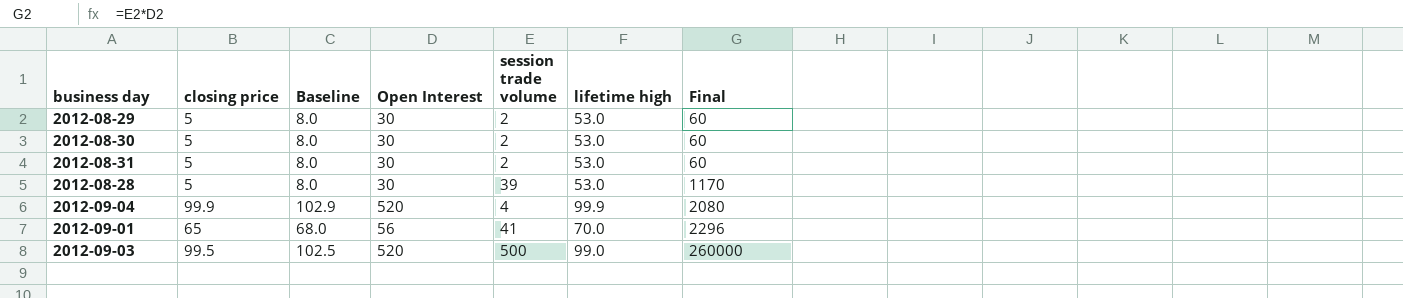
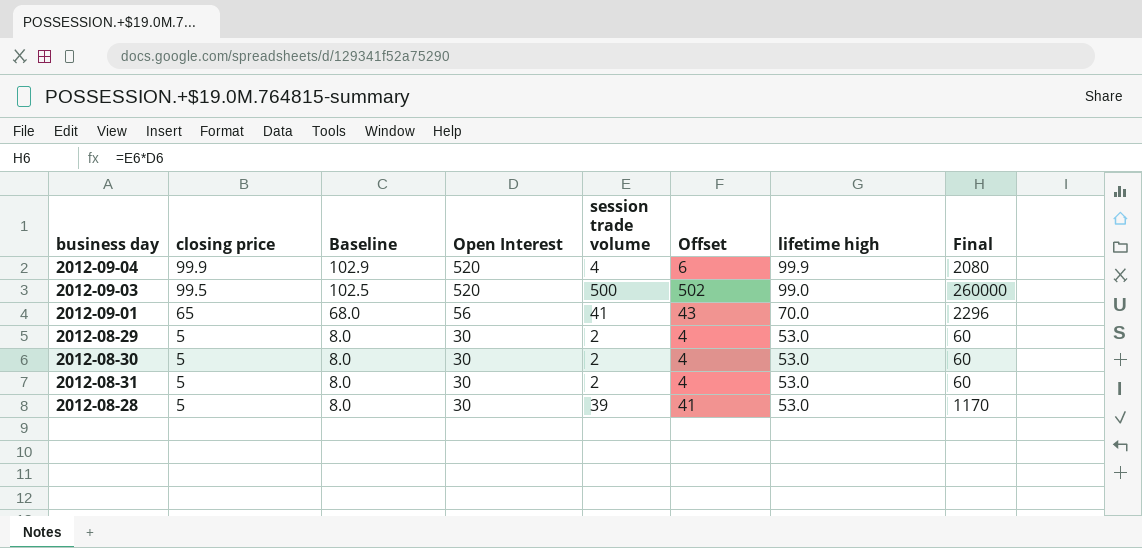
row order: Final ascending -> closing price descending
column Offset | formula: none -> [session trade volume] + 2

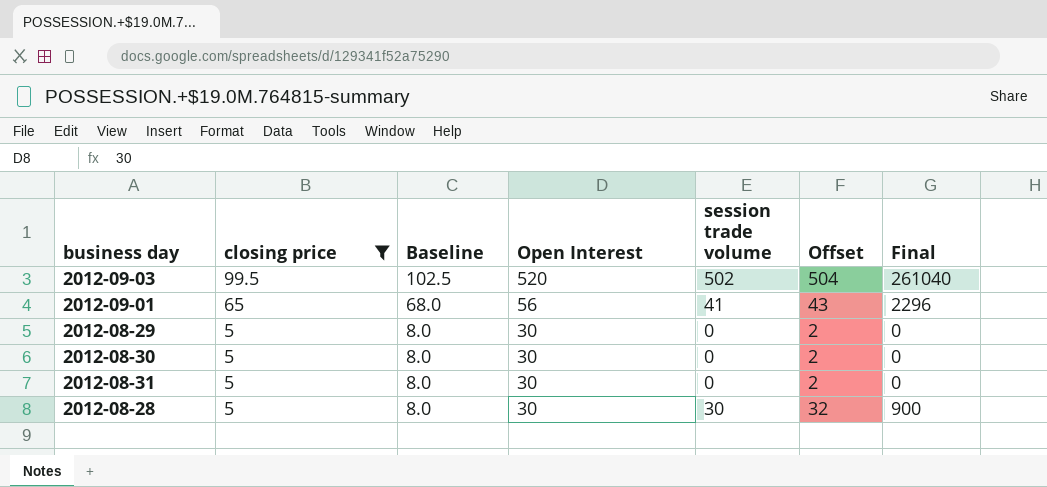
filter: none -> closing price != 99.9
column lifetime high | position: 7 -> none
2012-09-03 | session trade volume: 500 -> 502
2012-09-03 | Offset: 502 -> 504
2012-09-03 | Final: 260000 -> 261040
2012-08-29 | session trade volume: 2 -> 0
2012-08-29 | Offset: 4 -> 2
2012-08-29 | Final: 60 -> 0
2012-08-30 | session trade volume: 2 -> 0
2012-08-30 | Offset: 4 -> 2
2012-08-30 | Final: 60 -> 0
2012-08-31 | session trade volume: 2 -> 0
2012-08-31 | Offset: 4 -> 2
2012-08-31 | Final: 60 -> 0
2012-08-28 | session trade volume: 39 -> 30
2012-08-28 | Offset: 41 -> 32
2012-08-28 | Final: 1170 -> 900

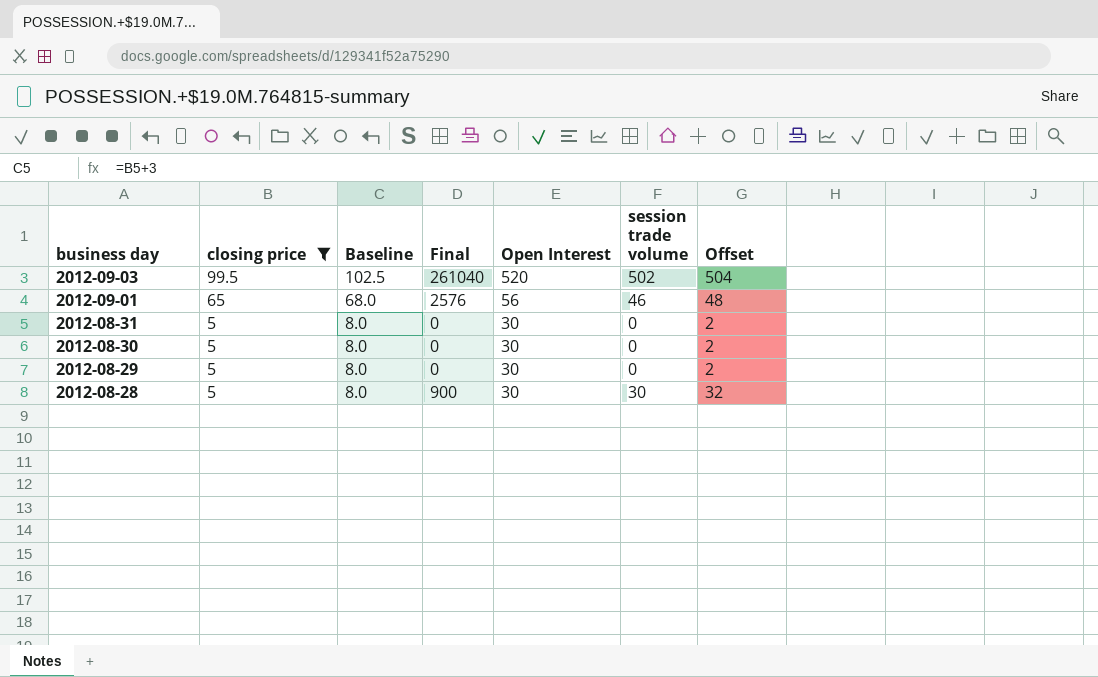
row order: closing price descending -> business day descending
column Final | position: 7 -> 4
2012-09-01 | Final: 2296 -> 2576
2012-09-01 | session trade volume: 41 -> 46
2012-09-01 | Offset: 43 -> 48

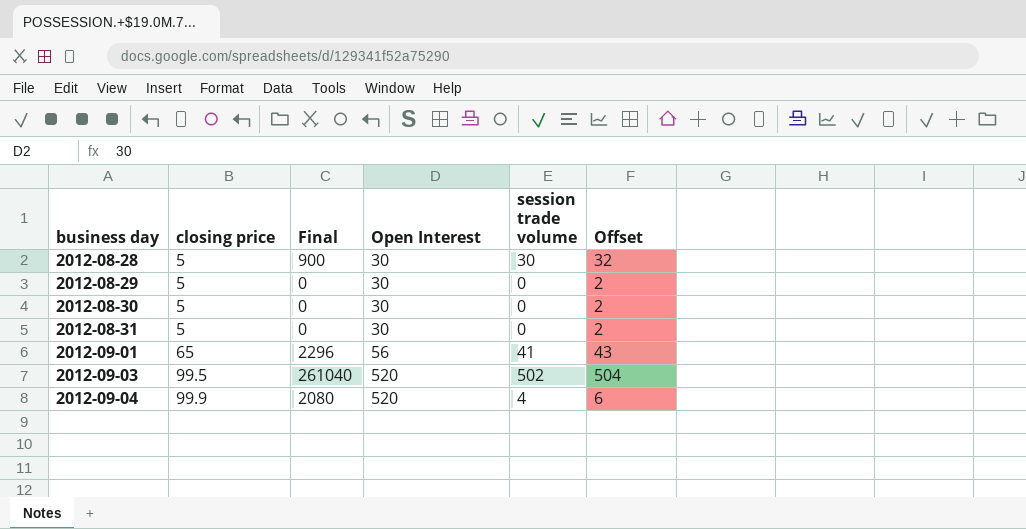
filter: closing price != 99.9 -> none
row order: business day descending -> business day ascending
column Baseline | formula: [closing price] + 3 -> none
2012-09-01 | Final: 2576 -> 2296
2012-09-01 | session trade volume: 46 -> 41
2012-09-01 | Offset: 48 -> 43

